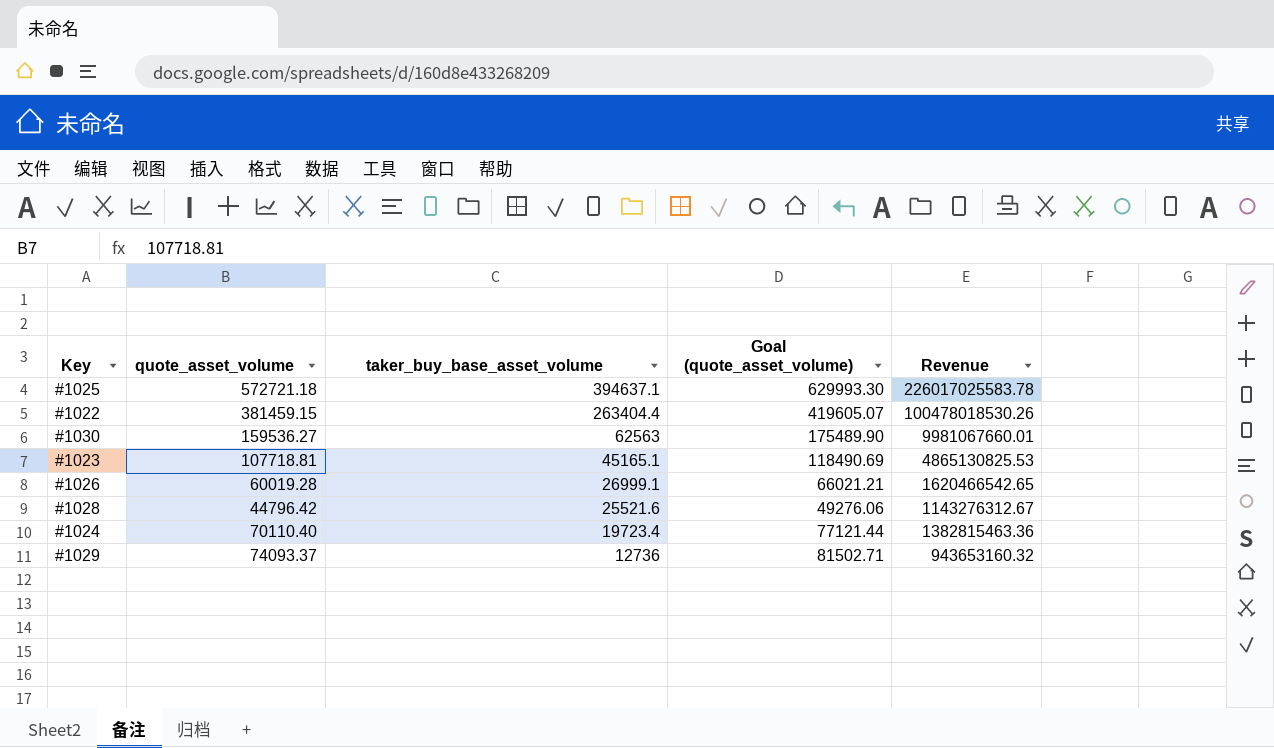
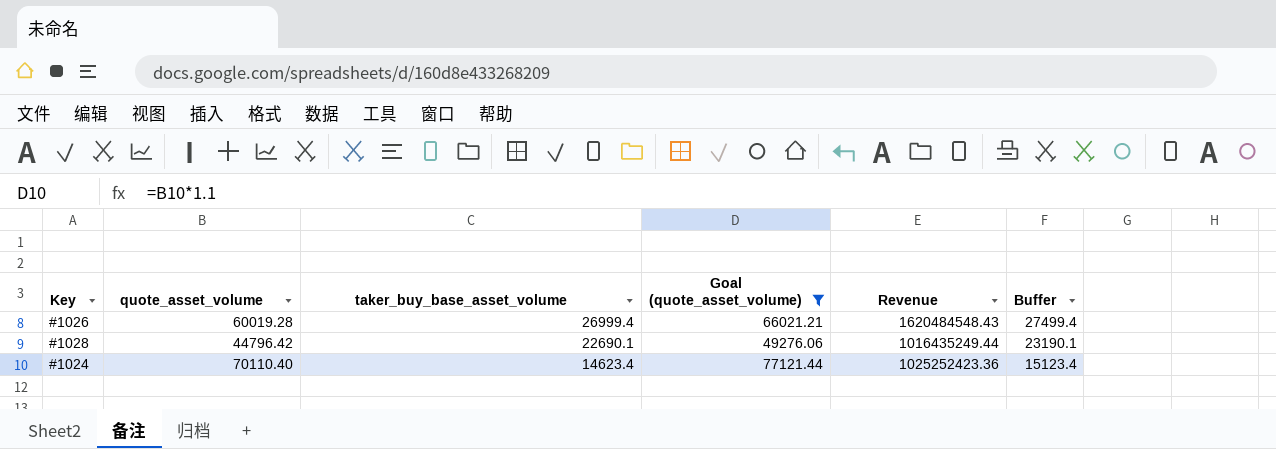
filter: none -> Goal (quote_asset_volume) <= 77121.44
column Buffer | formula: none -> [taker_buy_base_asset_volume] + 500
#1026 | taker_buy_base_asset_volume: 26999.1 -> 26999.4
#1026 | Revenue: 1620466542.65 -> 1620484548.43
#1028 | taker_buy_base_asset_volume: 25521.6 -> 22690.1
#1028 | Revenue: 1143276312.67 -> 1016435249.44
#1024 | taker_buy_base_asset_volume: 19723.4 -> 14623.4
#1024 | Revenue: 1382815463.36 -> 1025252423.36

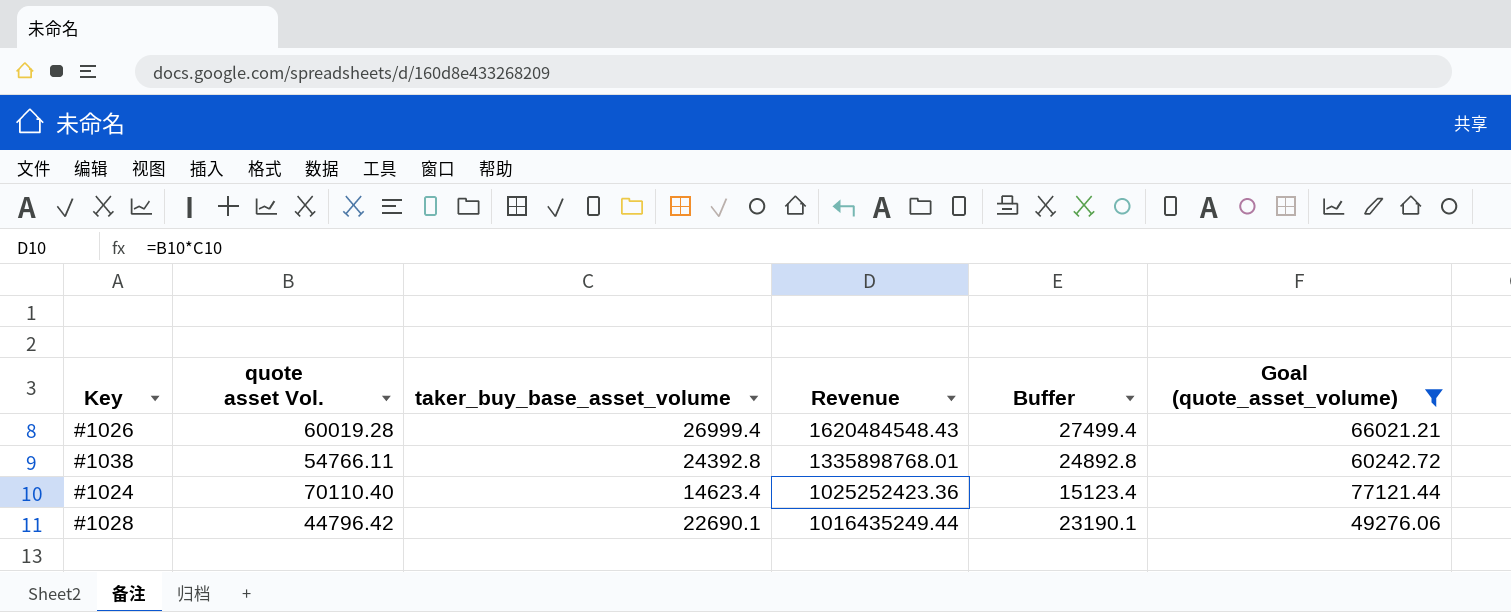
row order: taker_buy_base_asset_volume descending -> Revenue descending
column name: quote_asset_volume -> quote asset Vol.
column Goal (quote_asset_volume) | position: 4 -> 6
row #1038: none -> 54766.11 | 24392.8 | 1335898768.01 | 24892.8 | 60242.72

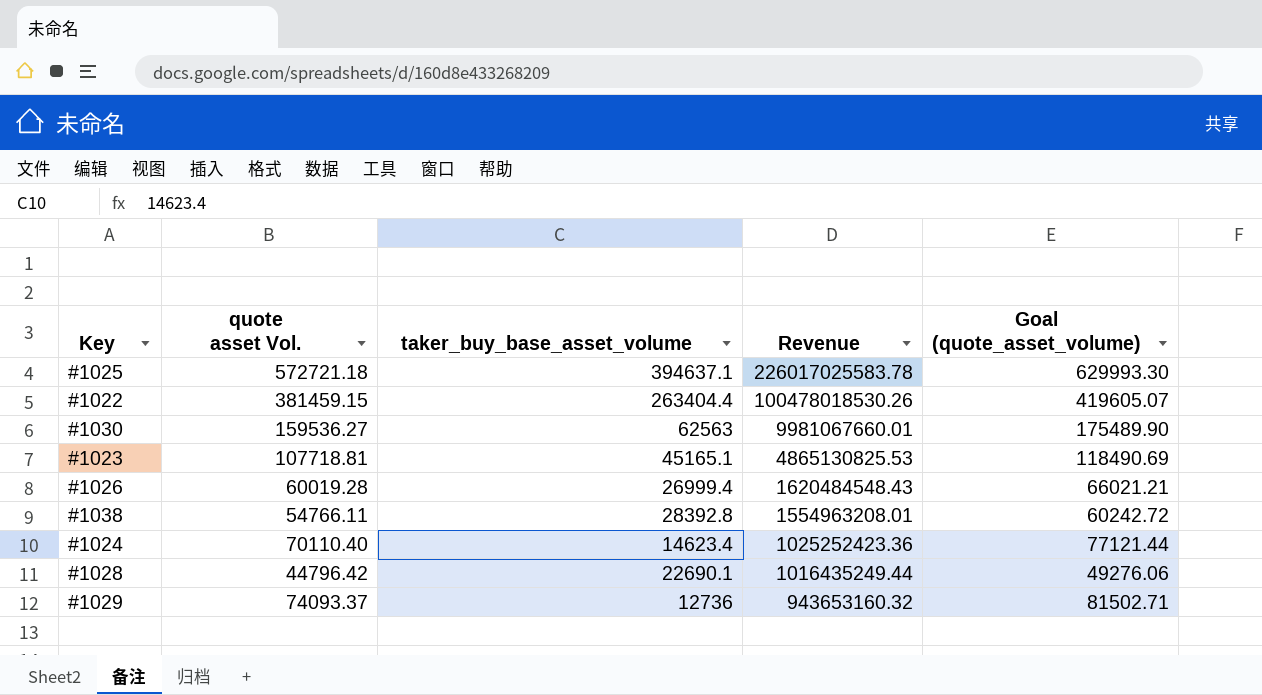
filter: Goal (quote_asset_volume) <= 77121.44 -> none
column Buffer | formula: [taker_buy_base_asset_volume] + 500 -> none
#1038 | taker_buy_base_asset_volume: 24392.8 -> 28392.8
#1038 | Revenue: 1335898768.01 -> 1554963208.01

